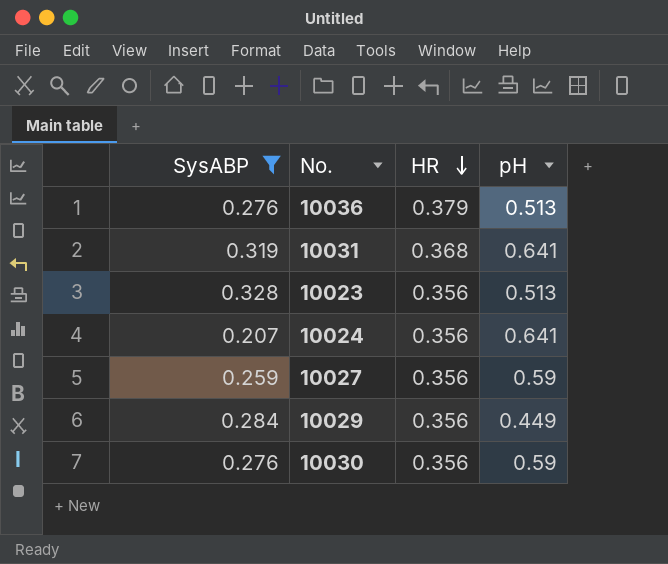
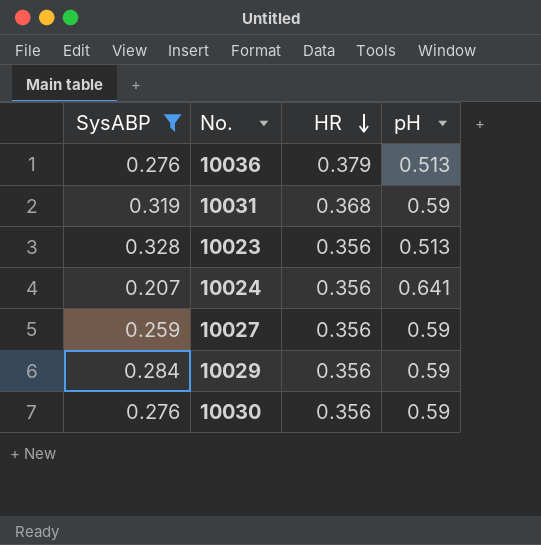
10031 | pH: 0.641 -> 0.59
10029 | pH: 0.449 -> 0.59

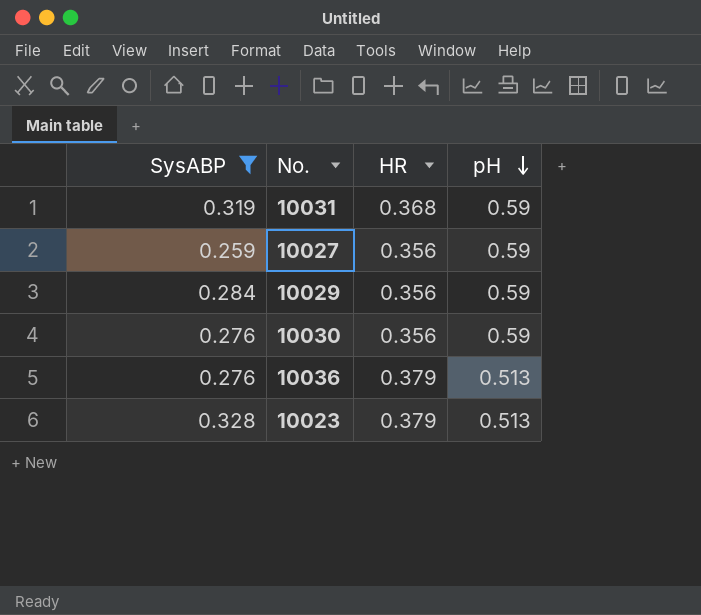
row order: HR descending -> pH descending
row 10024: 0.207 | 0.356 | 0.641 -> none
10023 | HR: 0.356 -> 0.379

